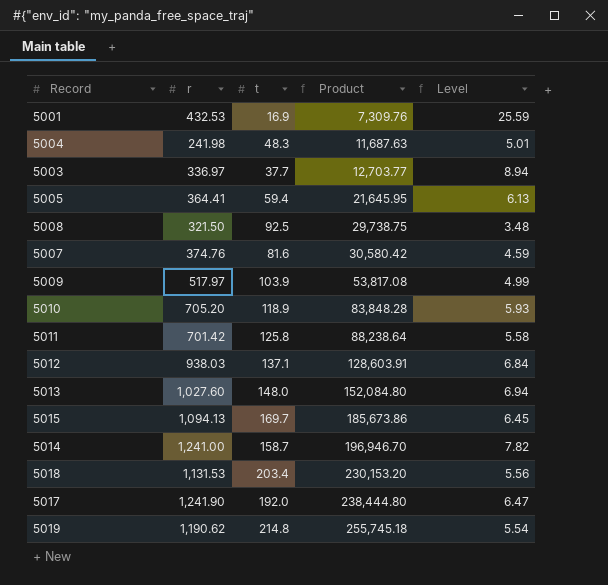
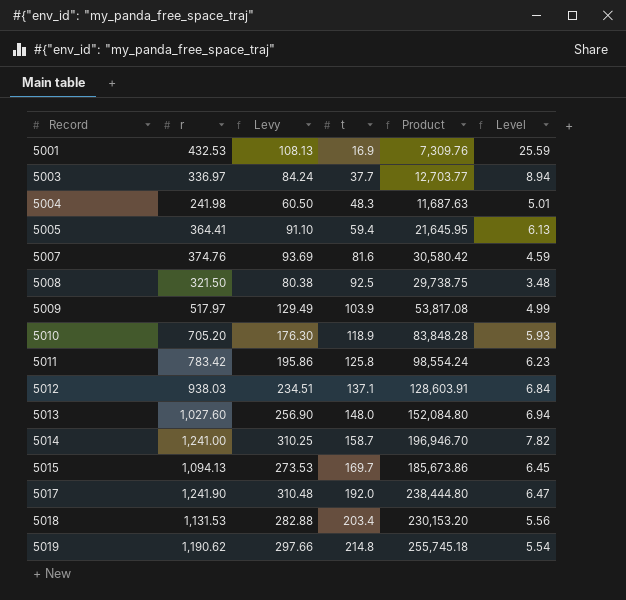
row order: Product ascending -> Record ascending
column Levy | formula: none -> [r] * 0.25
5011 | r: 701.42 -> 783.42
5011 | Product: 88,238.64 -> 98,554.24
5011 | Level: 5.58 -> 6.23

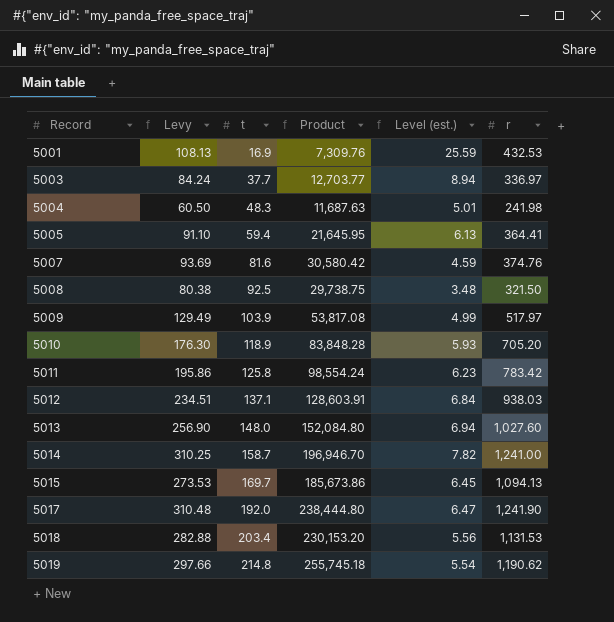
column name: Level -> Level (est.)
column r | position: 2 -> 6

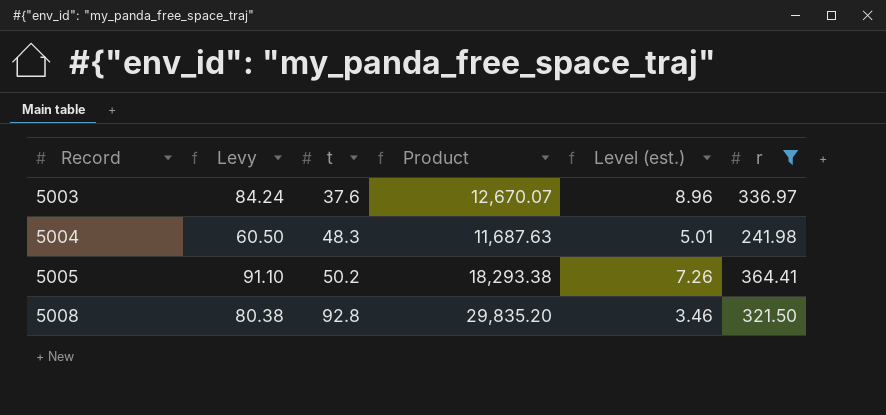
filter: none -> r <= 364.41
5003 | t: 37.7 -> 37.6
5003 | Product: 12,703.77 -> 12,670.07
5003 | Level (est.): 8.94 -> 8.96
5005 | t: 59.4 -> 50.2
5005 | Product: 21,645.95 -> 18,293.38
5005 | Level (est.): 6.13 -> 7.26
5008 | t: 92.5 -> 92.8
5008 | Product: 29,738.75 -> 29,835.20
5008 | Level (est.): 3.48 -> 3.46

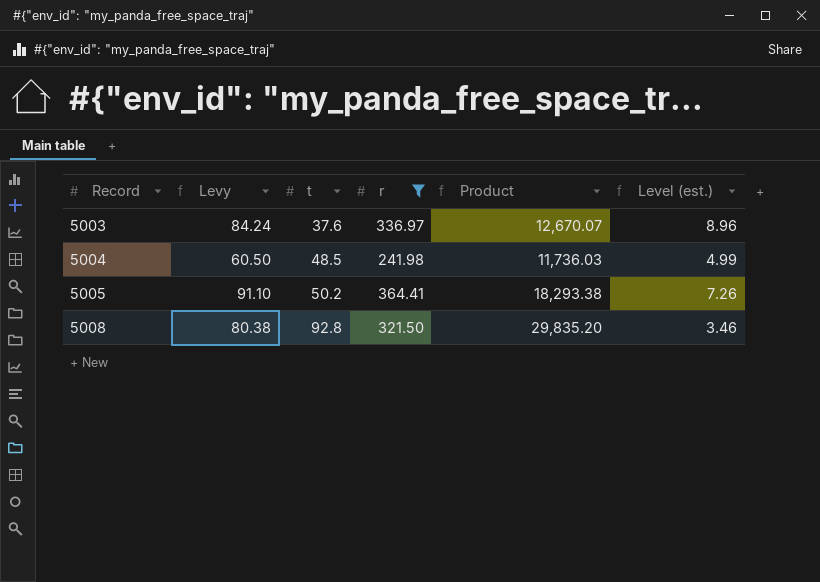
column r | position: 6 -> 4
5004 | t: 48.3 -> 48.5
5004 | Product: 11,687.63 -> 11,736.03
5004 | Level (est.): 5.01 -> 4.99

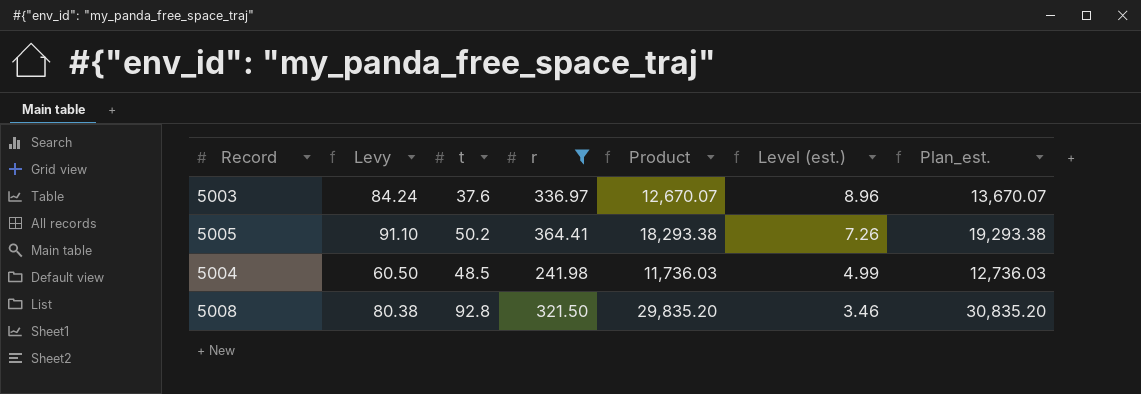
row order: Record ascending -> Level (est.) descending
column Plan_est. | formula: none -> [Product] + 1000

